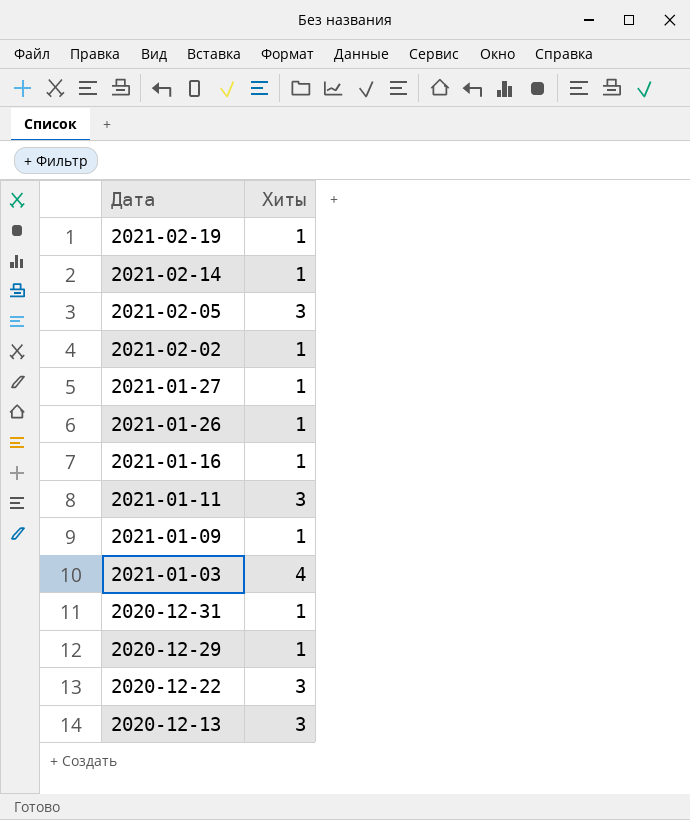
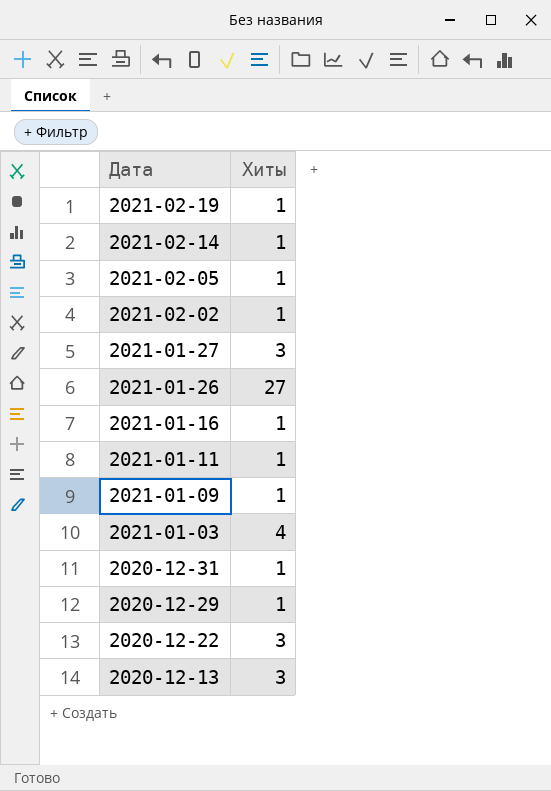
2021-02-05 | Хиты: 3 -> 1
2021-01-27 | Хиты: 1 -> 3
2021-01-26 | Хиты: 1 -> 27
2021-01-11 | Хиты: 3 -> 1

